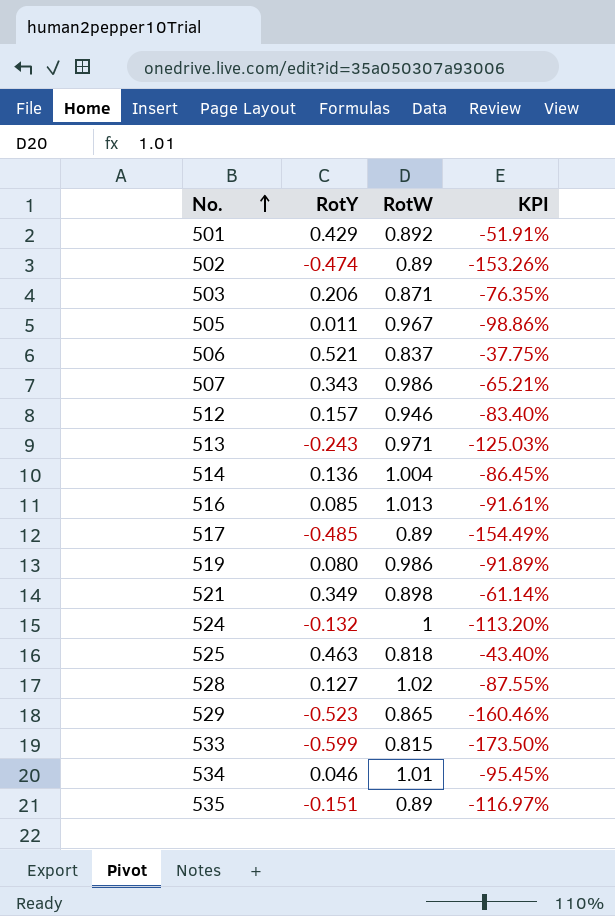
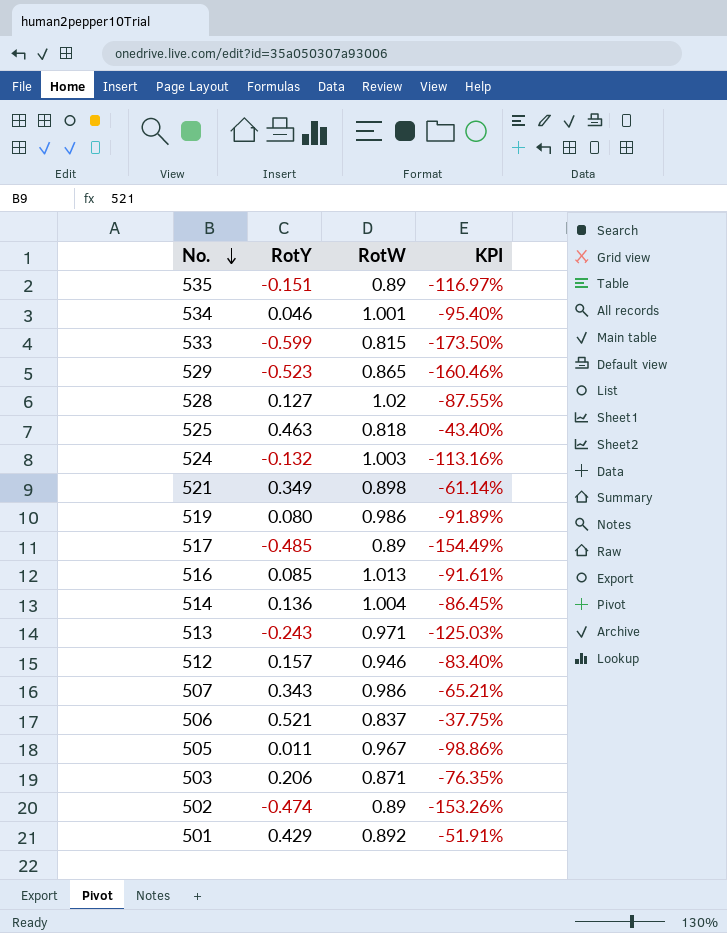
row order: No. ascending -> No. descending
534 | RotW: 1.01 -> 1.001
534 | KPI: -95.45% -> -95.40%
524 | RotW: 1 -> 1.003
524 | KPI: -113.20% -> -113.16%

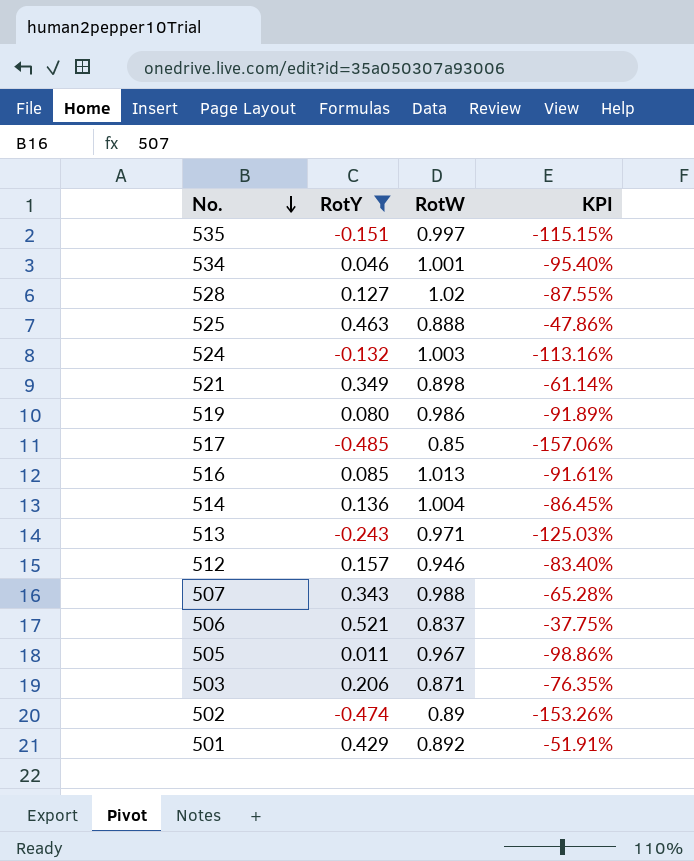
filter: none -> RotY >= -0.485
535 | RotW: 0.89 -> 0.997
535 | KPI: -116.97% -> -115.15%
525 | RotW: 0.818 -> 0.888
525 | KPI: -43.40% -> -47.86%
517 | RotW: 0.89 -> 0.85
517 | KPI: -154.49% -> -157.06%
507 | RotW: 0.986 -> 0.988
507 | KPI: -65.21% -> -65.28%

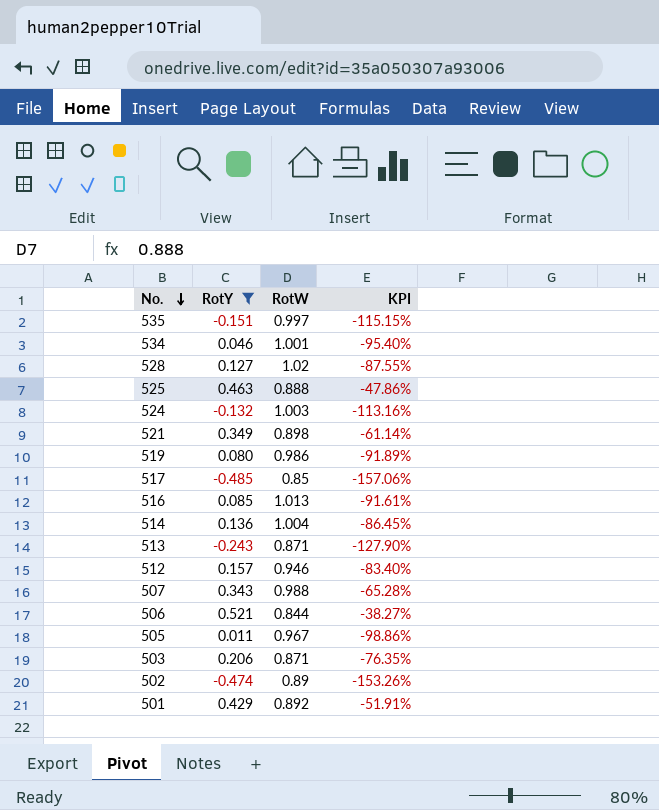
513 | RotW: 0.971 -> 0.871
513 | KPI: -125.03% -> -127.90%
506 | RotW: 0.837 -> 0.844
506 | KPI: -37.75% -> -38.27%

